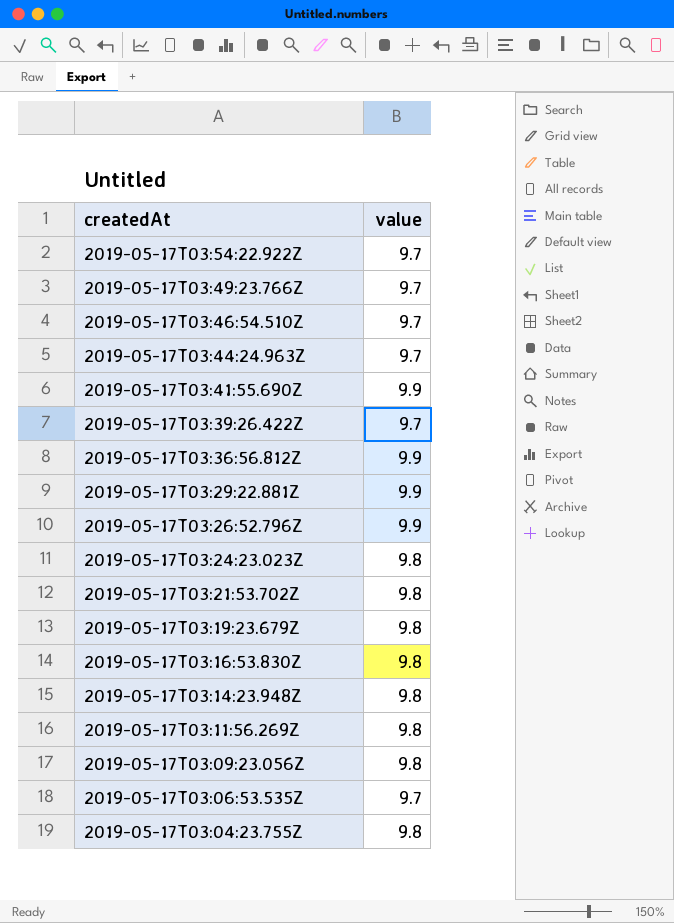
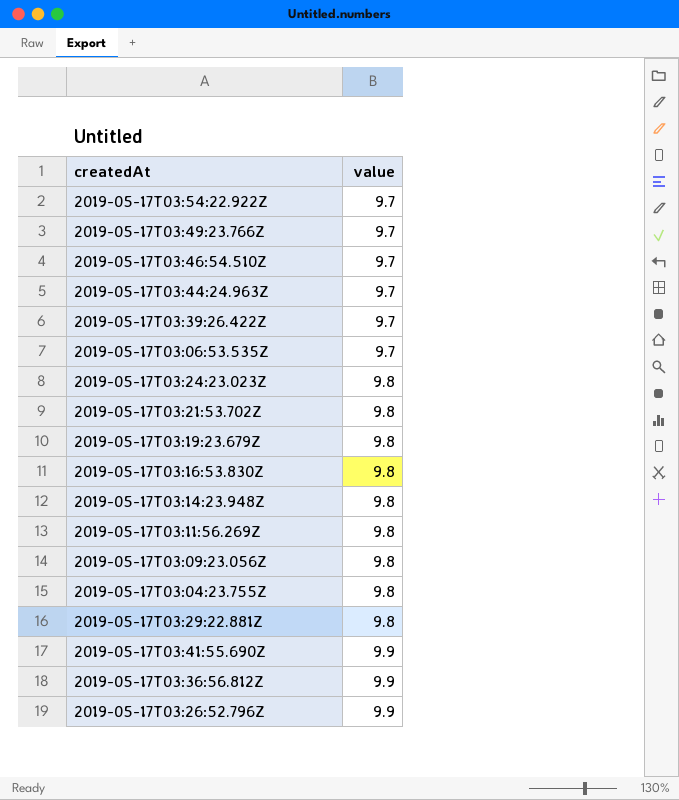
row order: createdAt descending -> value ascending
2019-05-17T03:29:22.881Z | value: 9.9 -> 9.8

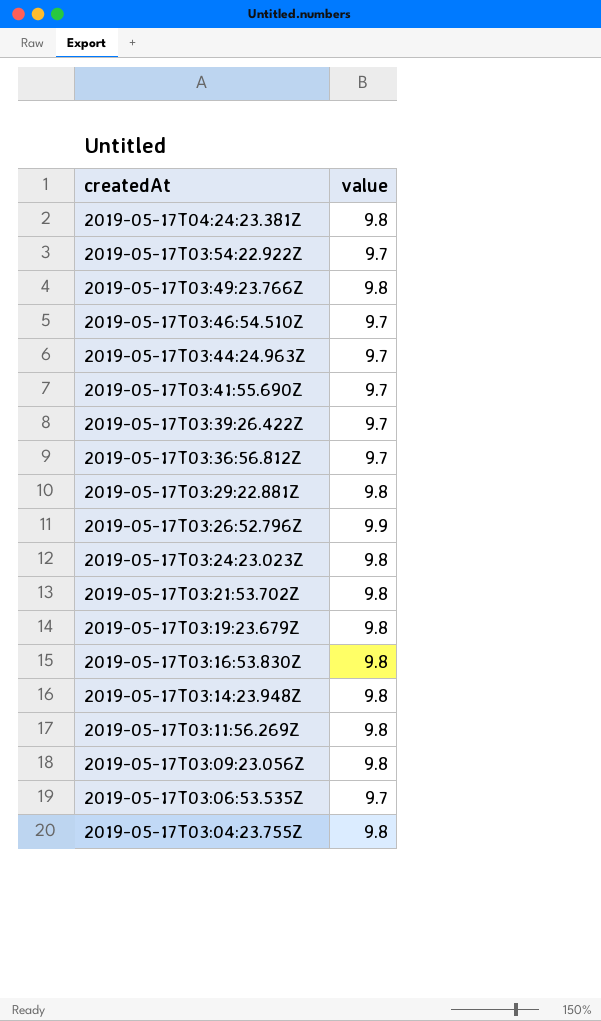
row order: value ascending -> createdAt descending
row 2019-05-17T04:24:23.381Z: none -> 9.8
2019-05-17T03:49:23.766Z | value: 9.7 -> 9.8
2019-05-17T03:41:55.690Z | value: 9.9 -> 9.7
2019-05-17T03:36:56.812Z | value: 9.9 -> 9.7

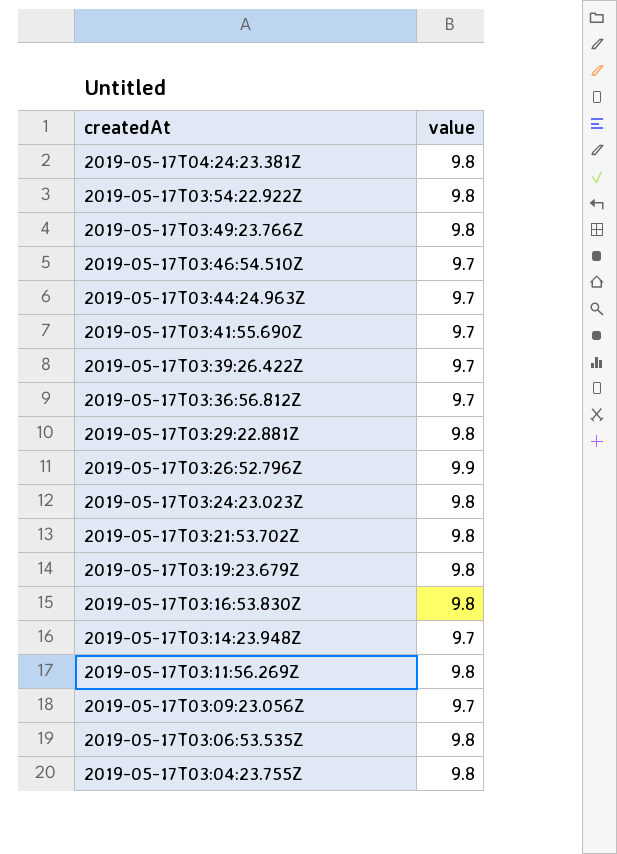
2019-05-17T03:54:22.922Z | value: 9.7 -> 9.8
2019-05-17T03:14:23.948Z | value: 9.8 -> 9.7
2019-05-17T03:09:23.056Z | value: 9.8 -> 9.7
2019-05-17T03:06:53.535Z | value: 9.7 -> 9.8

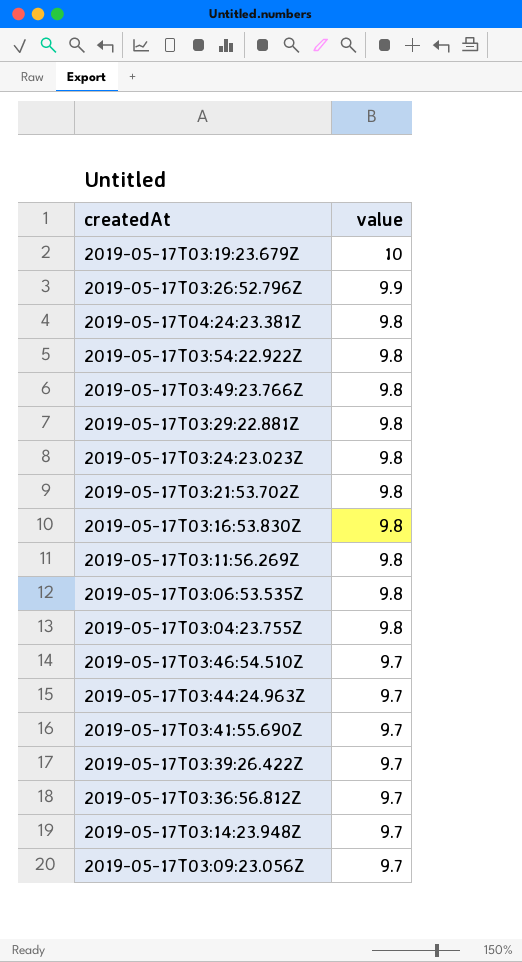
row order: createdAt descending -> value descending
2019-05-17T03:19:23.679Z | value: 9.8 -> 10

